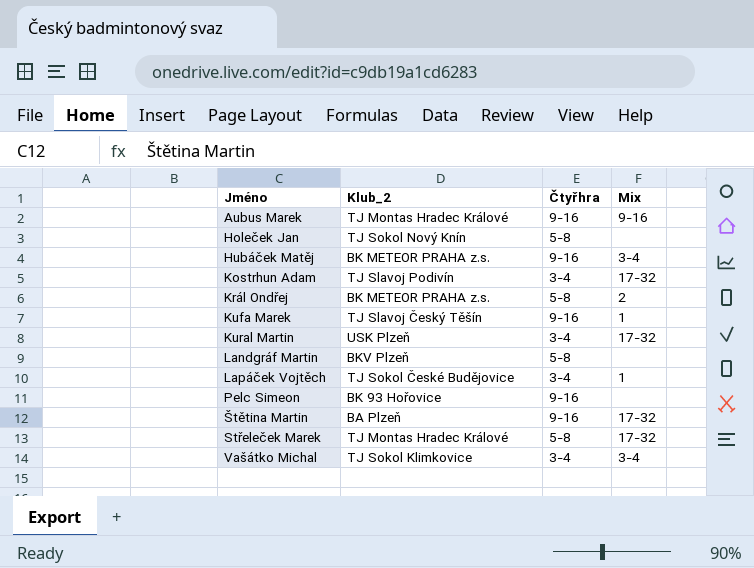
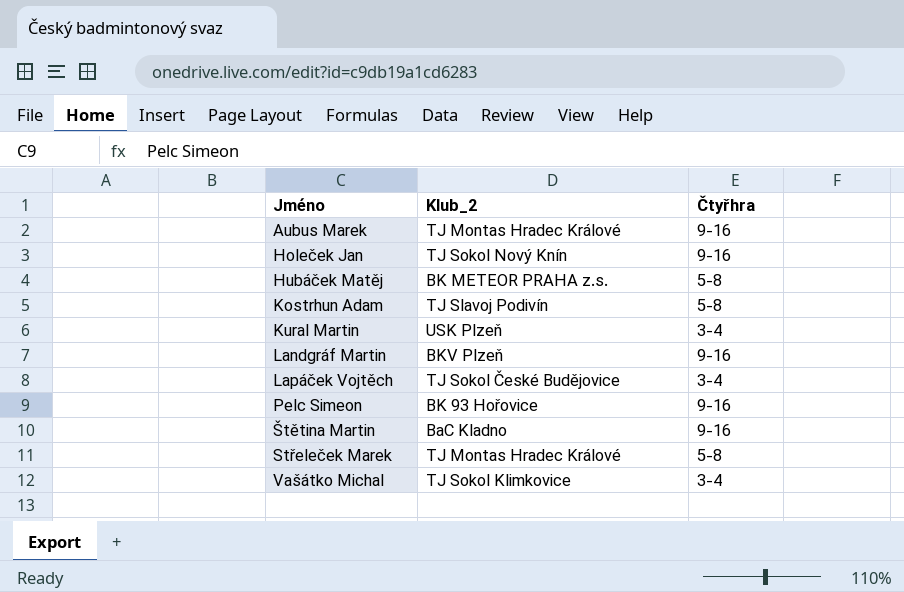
column Mix | position: 4 -> none
row Král Ondřej: BK METEOR PRAHA z.s. | 5-8 | 2 -> none
row Kufa Marek: TJ Slavoj Český Těšín | 9-16 | 1 -> none
Holeček Jan | Čtyřhra: 5-8 -> 9-16
Hubáček Matěj | Čtyřhra: 9-16 -> 5-8
Kostrhun Adam | Čtyřhra: 3-4 -> 5-8
Landgráf Martin | Čtyřhra: 5-8 -> 9-16
Štětina Martin | Klub_2: BA Plzeň -> BaC Kladno

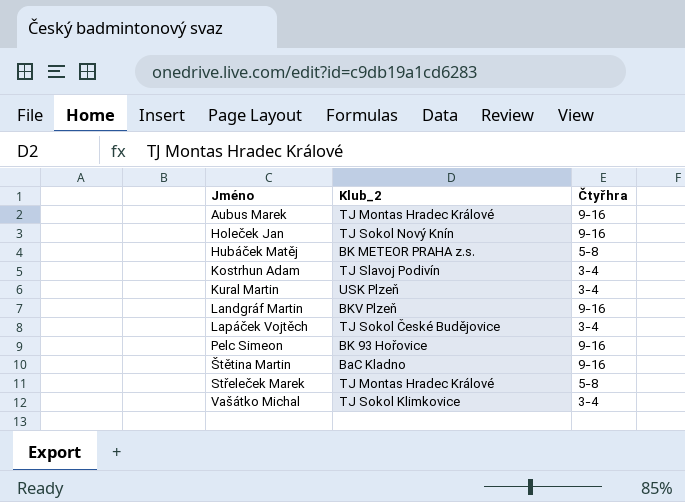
Kostrhun Adam | Čtyřhra: 5-8 -> 3-4

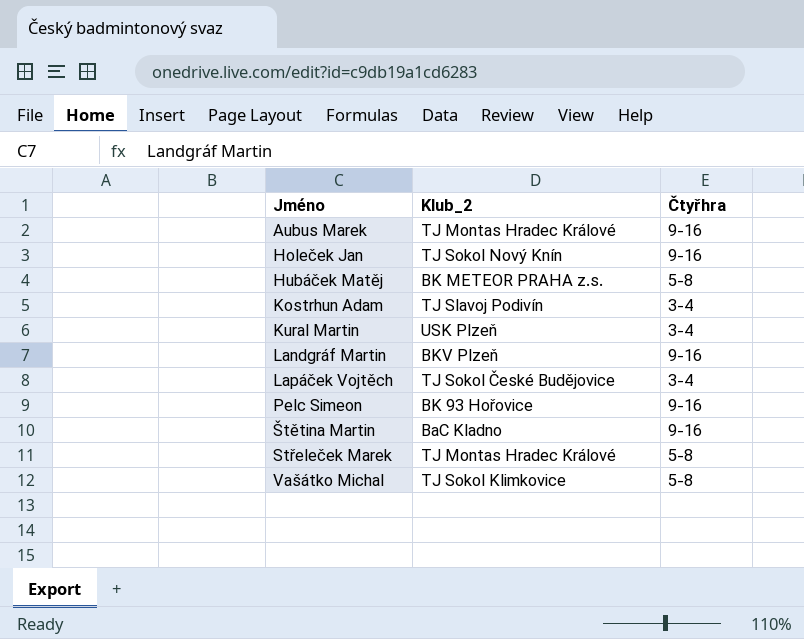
Vašátko Michal | Čtyřhra: 3-4 -> 5-8

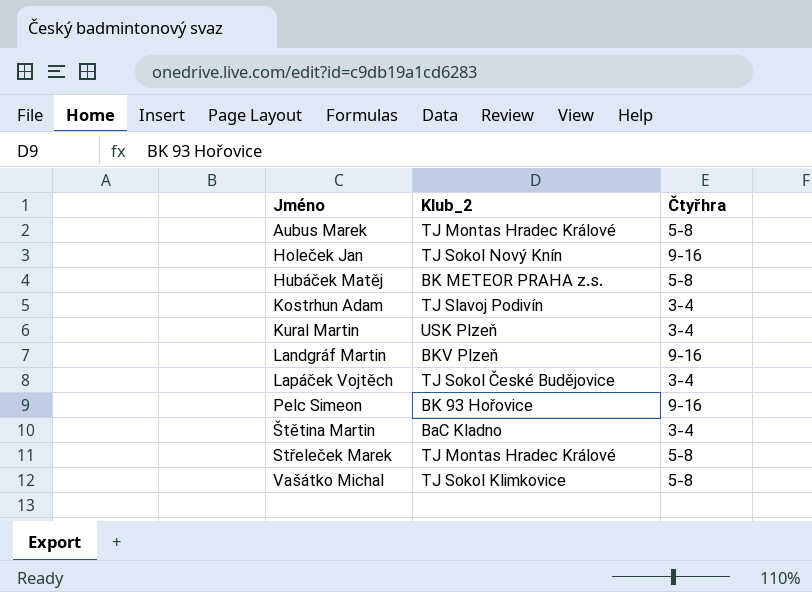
Aubus Marek | Čtyřhra: 9-16 -> 5-8
Štětina Martin | Čtyřhra: 9-16 -> 3-4

